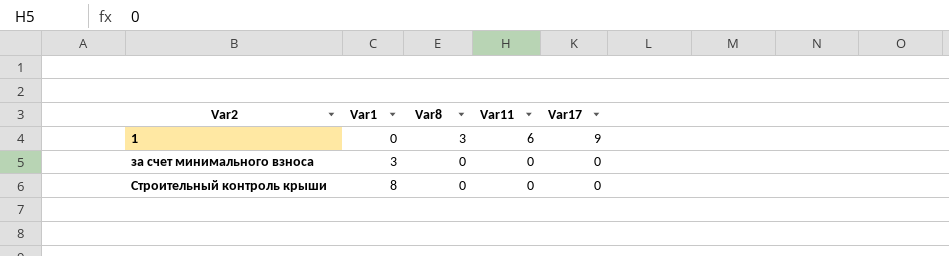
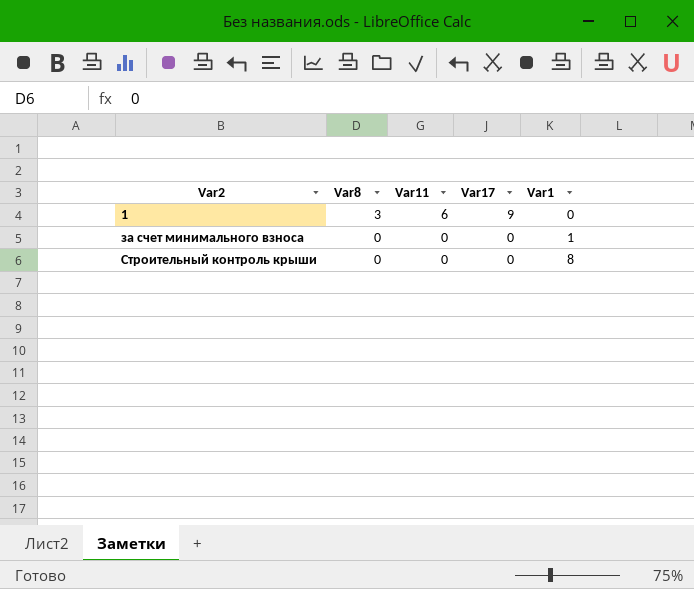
column Var1 | position: 2 -> 5
за счет минимального взноса | Var1: 3 -> 1

